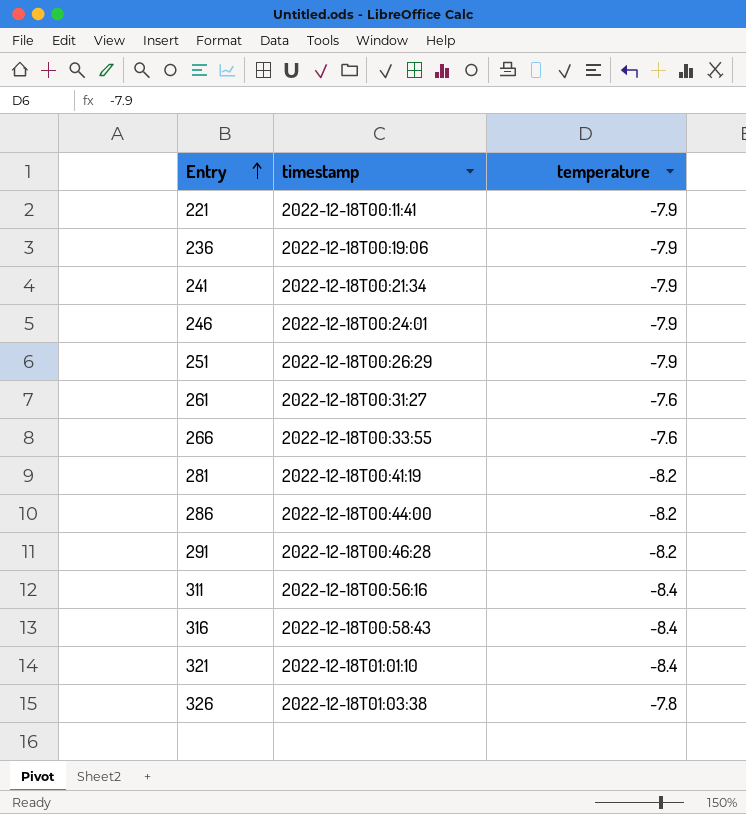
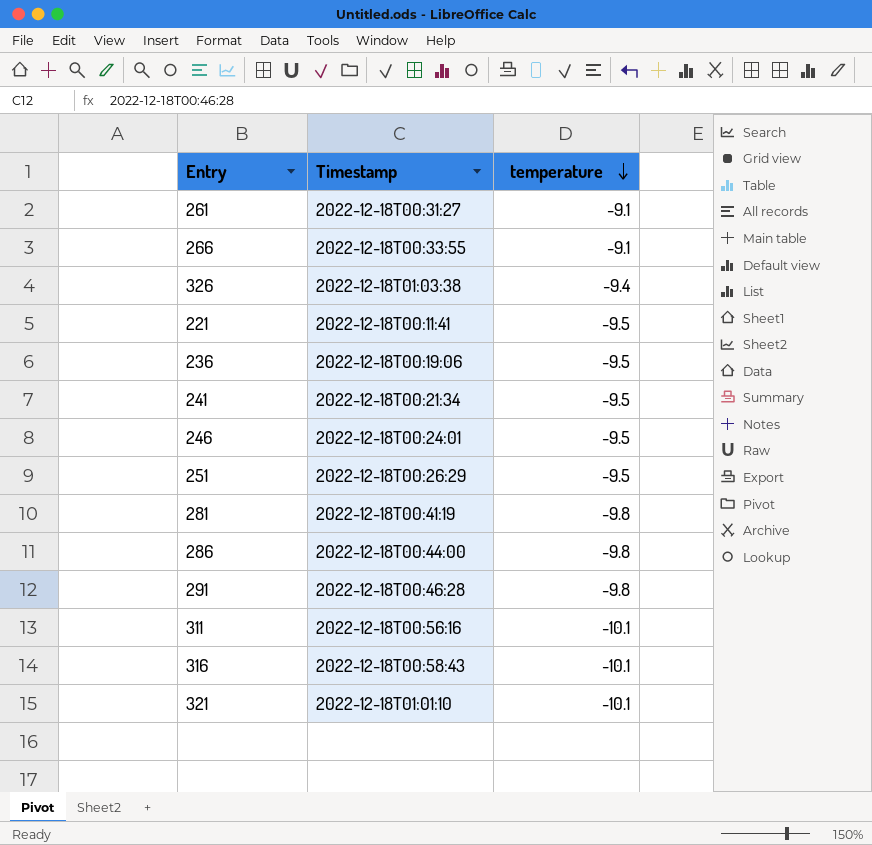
row order: Entry ascending -> temperature descending
column name: timestamp -> Timestamp
261 | temperature: -7.6 -> -9.1
266 | temperature: -7.6 -> -9.1
326 | temperature: -7.8 -> -9.4
221 | temperature: -7.9 -> -9.5
236 | temperature: -7.9 -> -9.5
241 | temperature: -7.9 -> -9.5
246 | temperature: -7.9 -> -9.5
251 | temperature: -7.9 -> -9.5
281 | temperature: -8.2 -> -9.8
286 | temperature: -8.2 -> -9.8
291 | temperature: -8.2 -> -9.8
311 | temperature: -8.4 -> -10.1
316 | temperature: -8.4 -> -10.1
321 | temperature: -8.4 -> -10.1

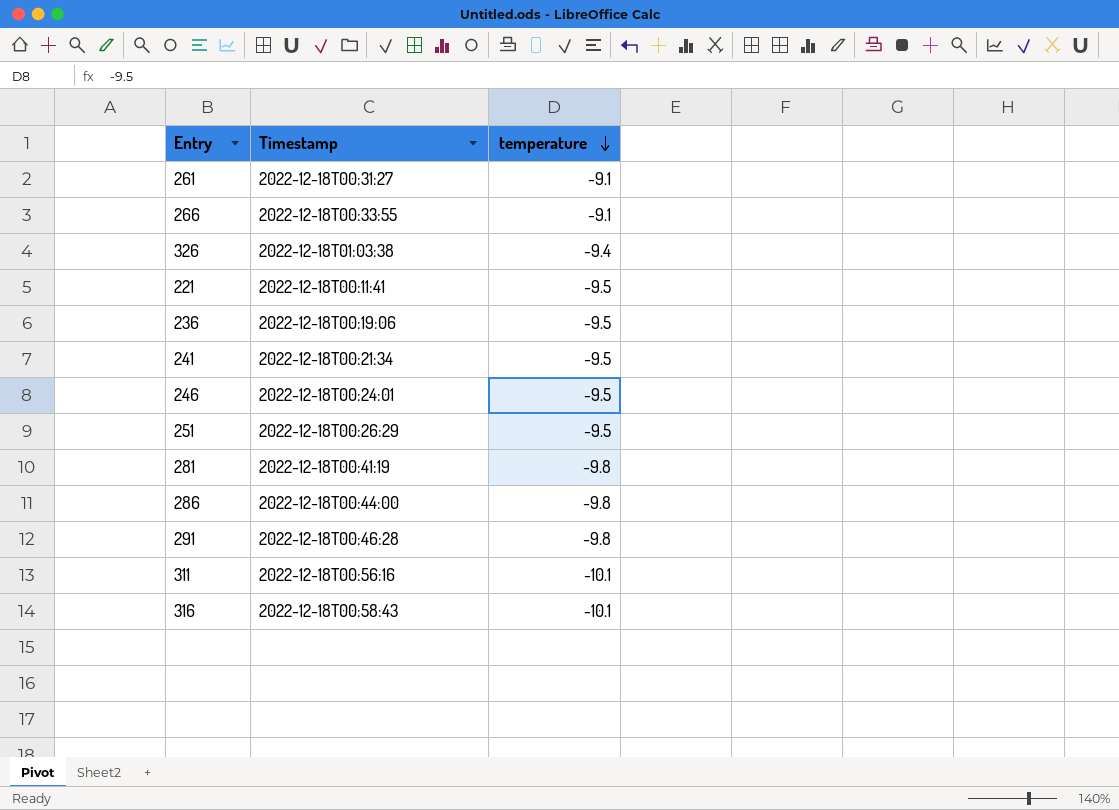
row 321: 2022-12-18T01:01:10 | -10.1 -> none

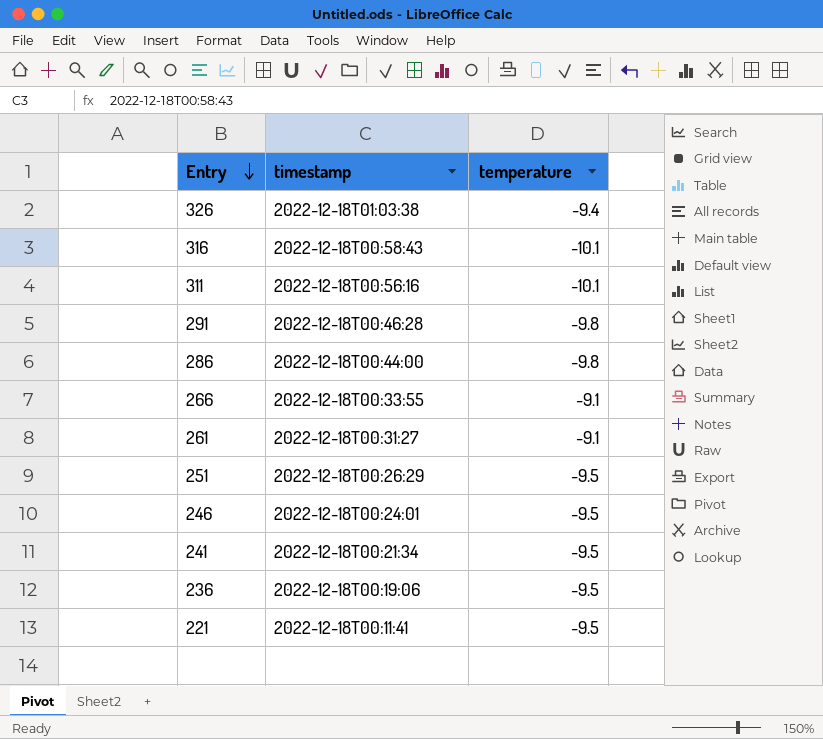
row order: temperature descending -> Entry descending
column name: Timestamp -> timestamp
row 281: 2022-12-18T00:41:19 | -9.8 -> none

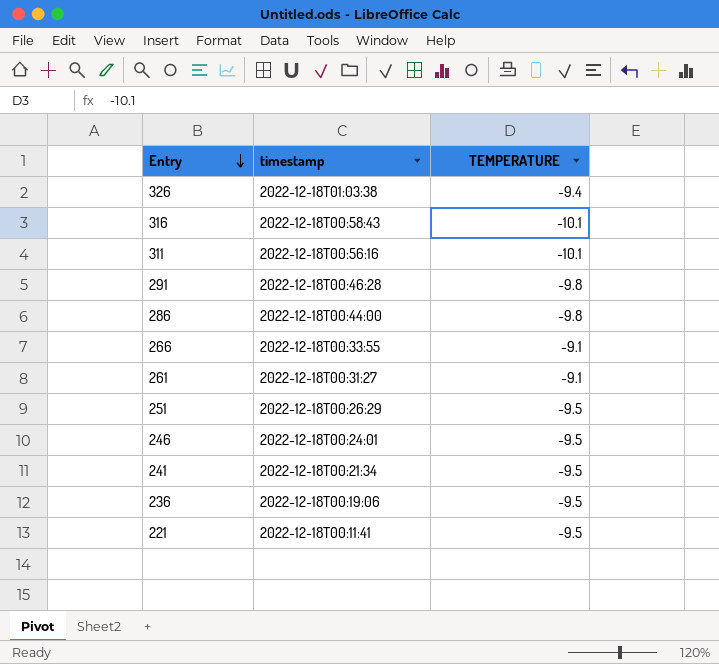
column name: temperature -> TEMPERATURE

